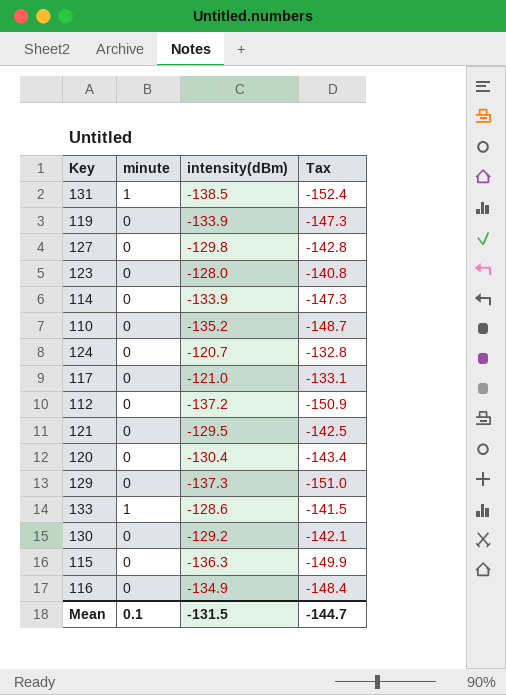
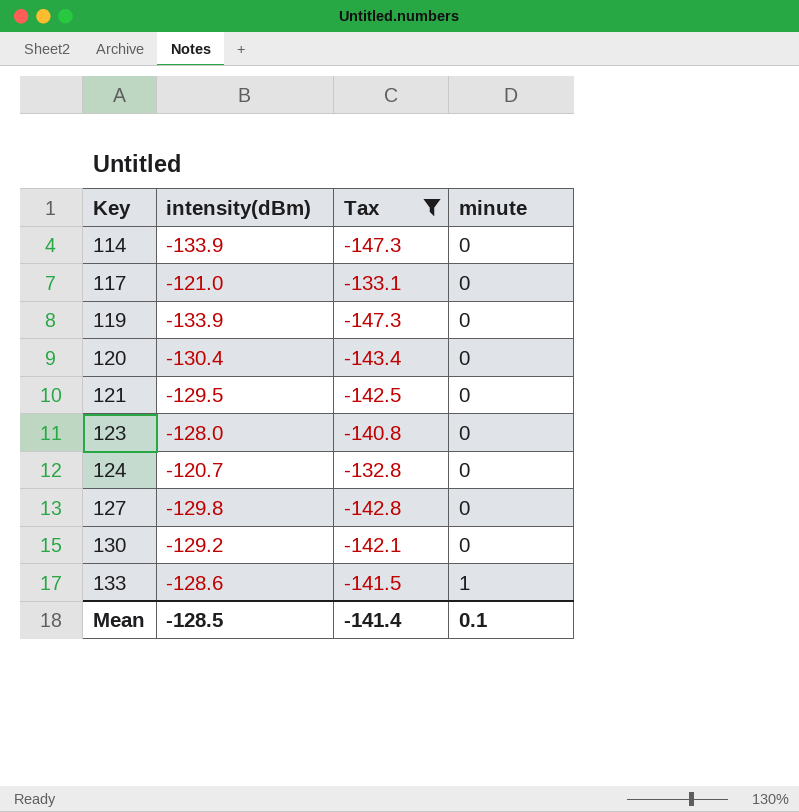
filter: none -> Tax >= -147.3
row order: none -> Key ascending
column minute | position: 2 -> 4
Mean | intensity(dBm): -131.5 -> -128.5
Mean | Tax: -144.7 -> -141.4

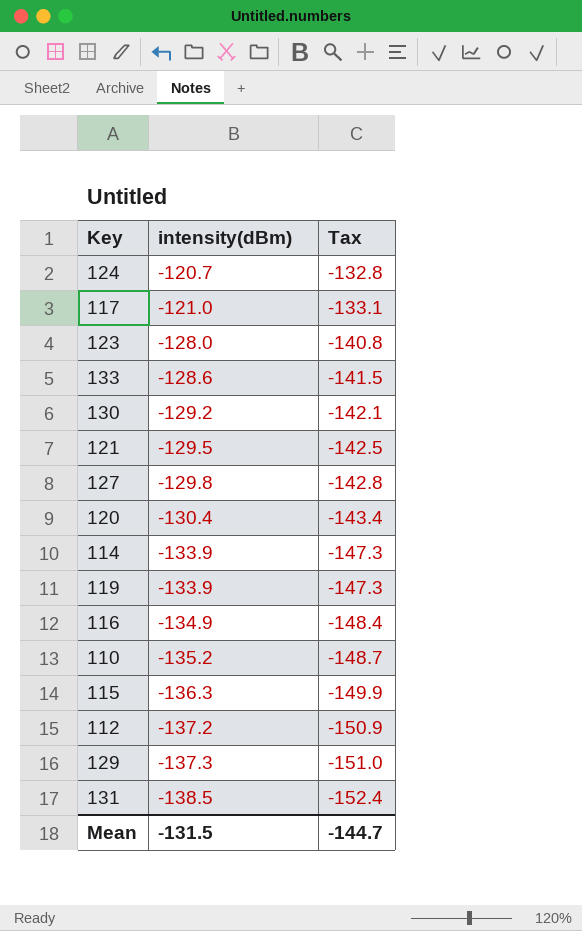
filter: Tax >= -147.3 -> none
row order: Key ascending -> intensity(dBm) descending
column minute | position: 4 -> none
Mean | intensity(dBm): -128.5 -> -131.5
Mean | Tax: -141.4 -> -144.7

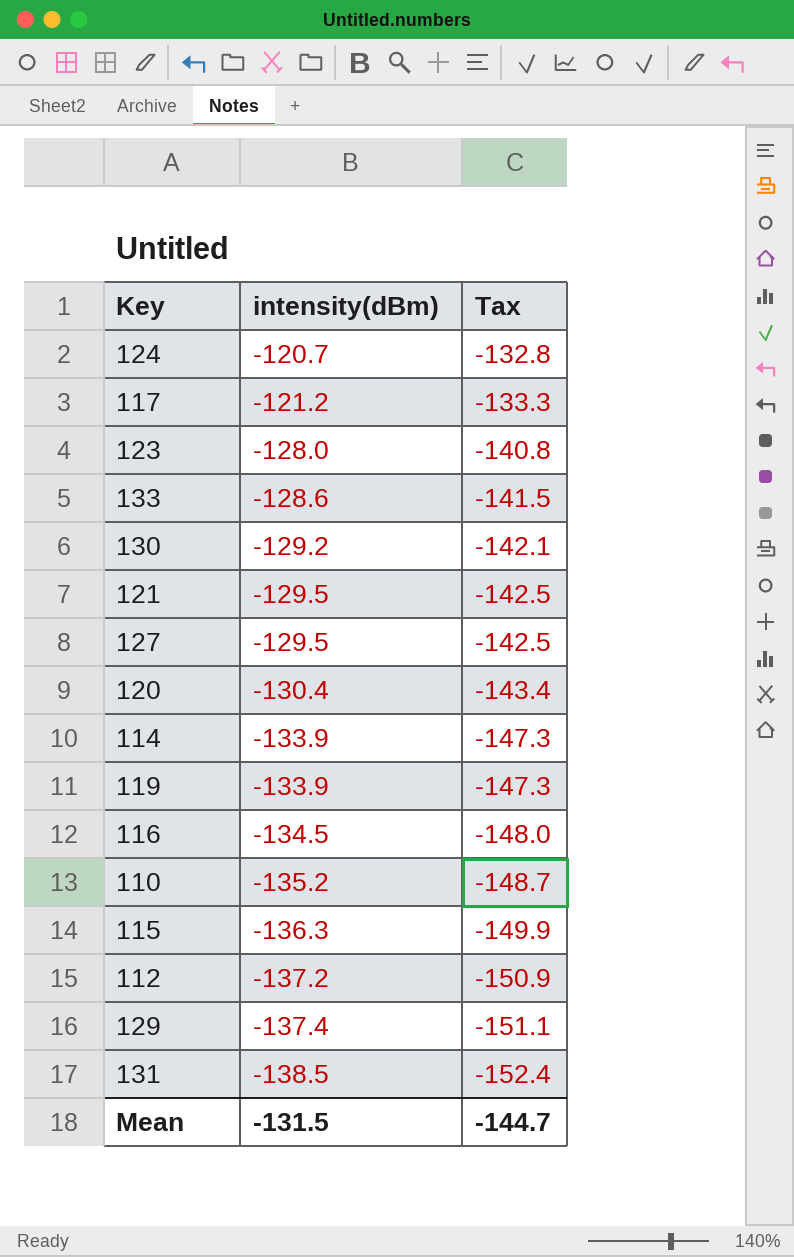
117 | intensity(dBm): -121.0 -> -121.2
117 | Tax: -133.1 -> -133.3
127 | intensity(dBm): -129.8 -> -129.5
127 | Tax: -142.8 -> -142.5
116 | intensity(dBm): -134.9 -> -134.5
116 | Tax: -148.4 -> -148.0
129 | intensity(dBm): -137.3 -> -137.4
129 | Tax: -151.0 -> -151.1

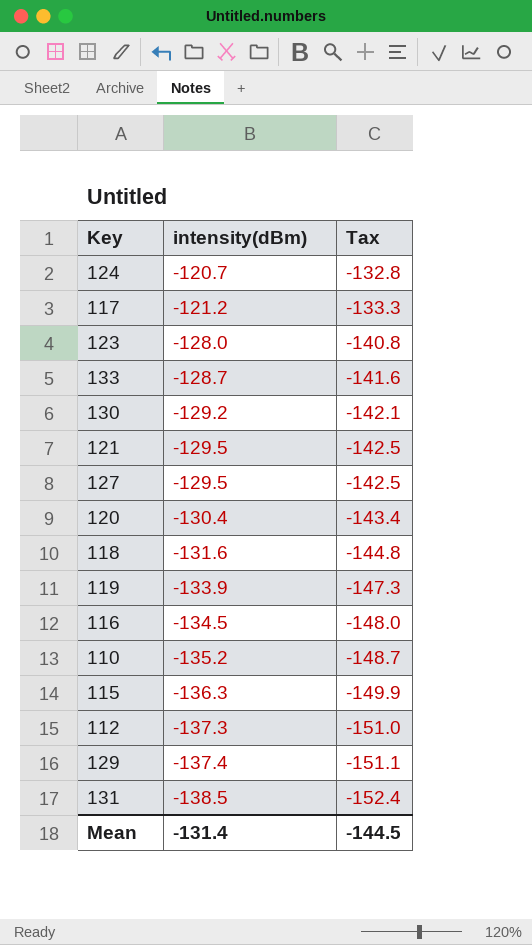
row 114: -133.9 | -147.3 -> none
133 | intensity(dBm): -128.6 -> -128.7
133 | Tax: -141.5 -> -141.6
row 118: none -> -131.6 | -144.8
112 | intensity(dBm): -137.2 -> -137.3
112 | Tax: -150.9 -> -151.0
Mean | intensity(dBm): -131.5 -> -131.4
Mean | Tax: -144.7 -> -144.5

